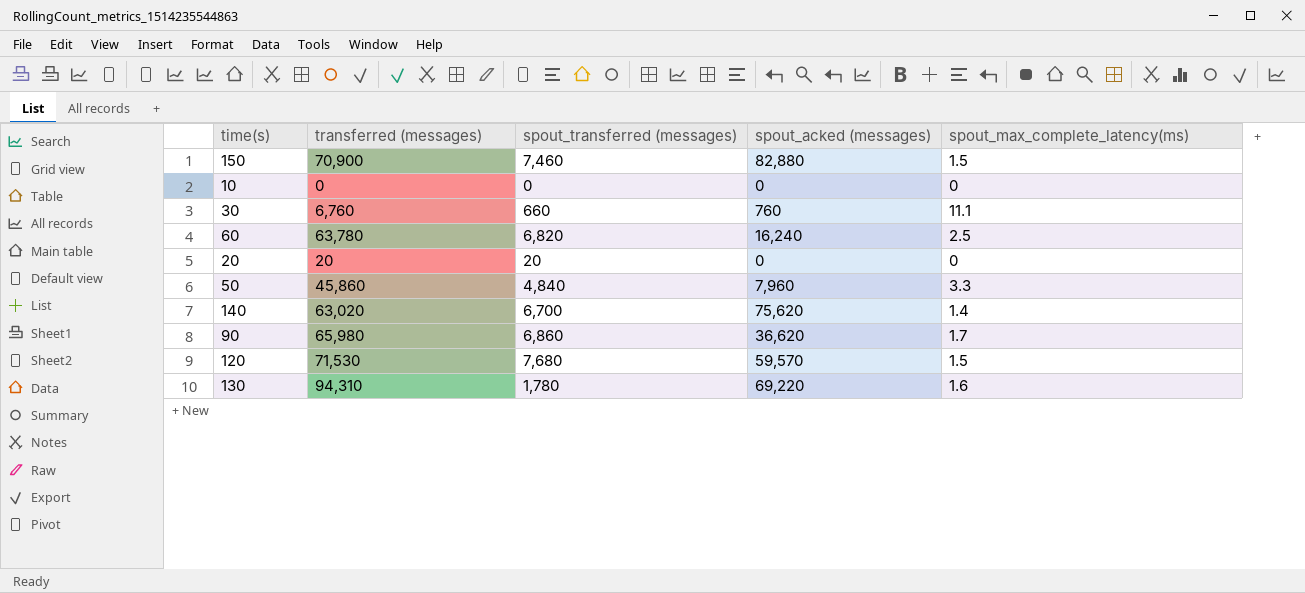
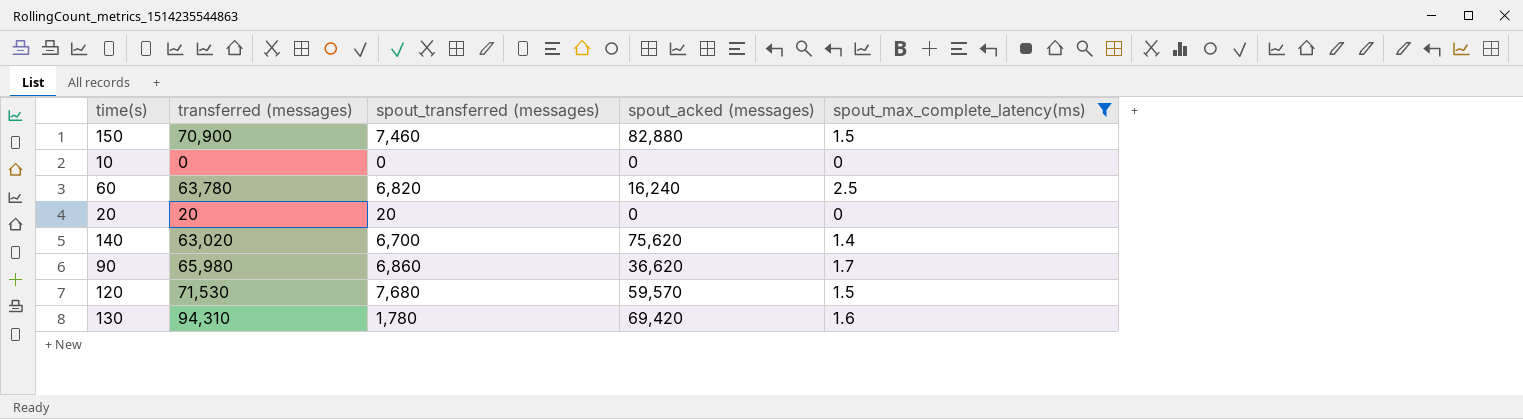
filter: none -> spout_max_complete_latency(ms) <= 2.5
130 | spout_acked (messages): 69,220 -> 69,420

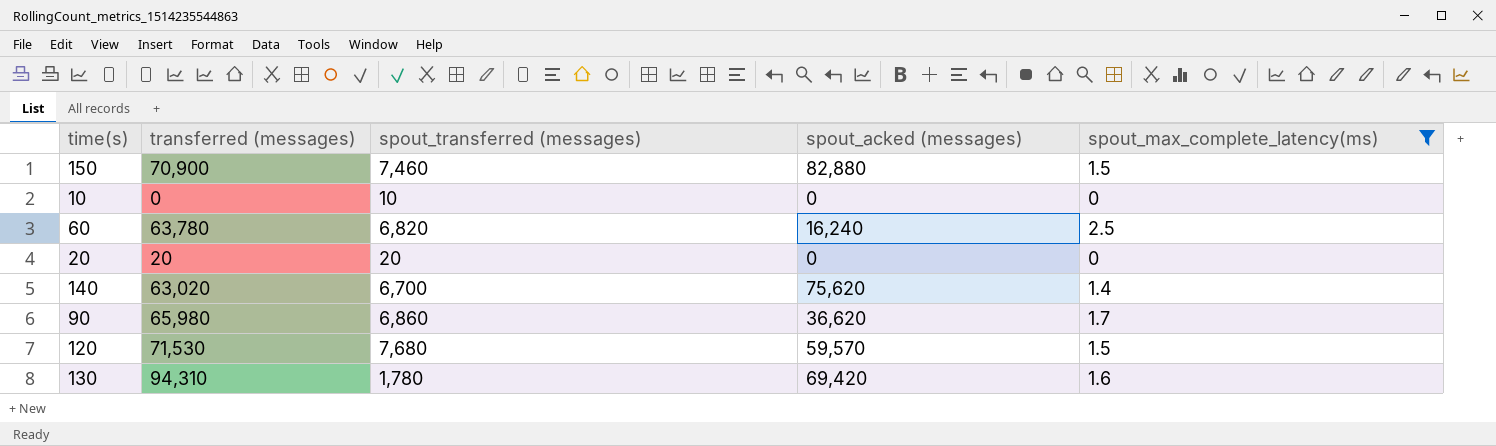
10 | spout_transferred (messages): 0 -> 10

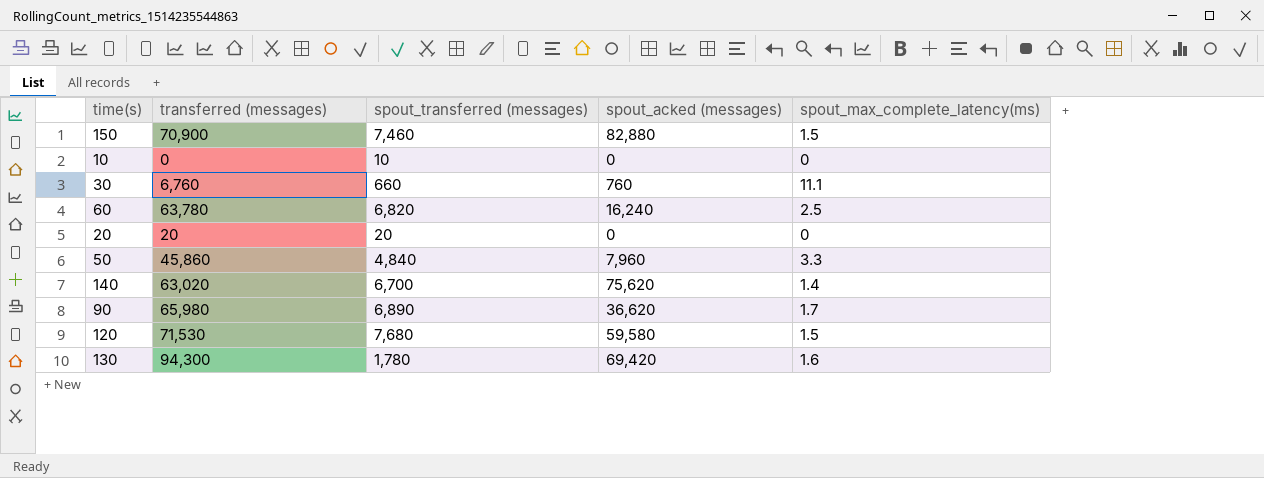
filter: spout_max_complete_latency(ms) <= 2.5 -> none
90 | spout_transferred (messages): 6,860 -> 6,890
120 | spout_acked (messages): 59,570 -> 59,580
130 | transferred (messages): 94,310 -> 94,300

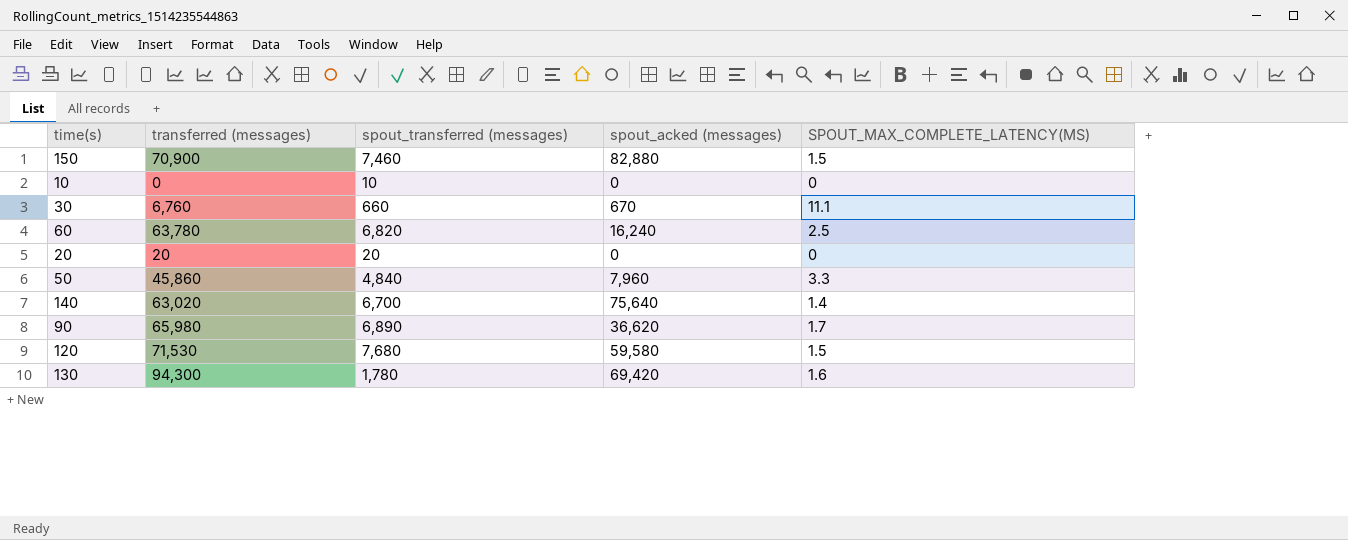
column name: spout_max_complete_latency(ms) -> SPOUT_MAX_COMPLETE_LATENCY(MS)
30 | spout_acked (messages): 760 -> 670
140 | spout_acked (messages): 75,620 -> 75,640

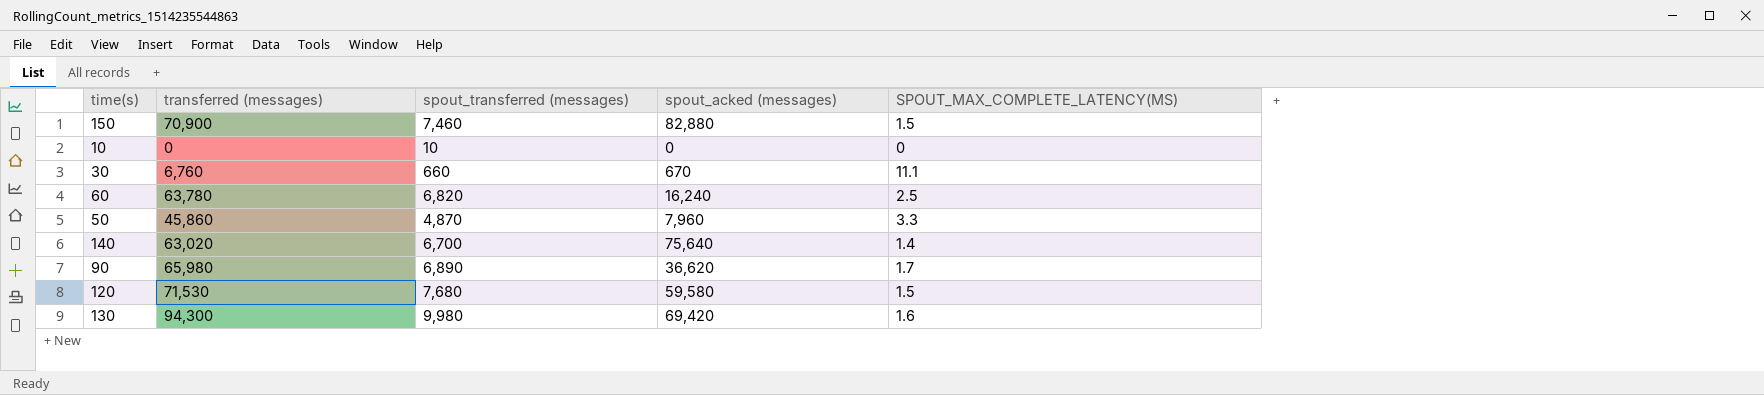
row 20: 20 | 20 | 0 | 0 -> none
50 | spout_transferred (messages): 4,840 -> 4,870
130 | spout_transferred (messages): 1,780 -> 9,980

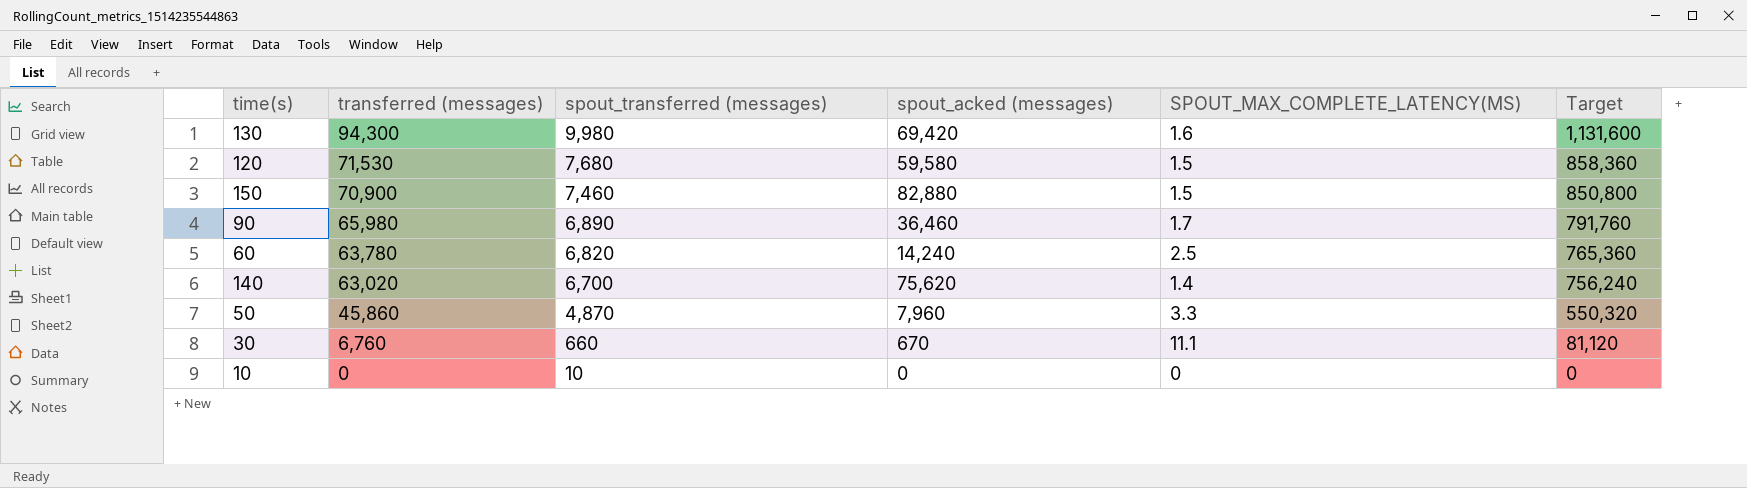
row order: none -> transferred (messages) descending
column Target | formula: none -> [transferred (messages)] * 12
90 | spout_acked (messages): 36,620 -> 36,460
60 | spout_acked (messages): 16,240 -> 14,240
140 | spout_acked (messages): 75,640 -> 75,620

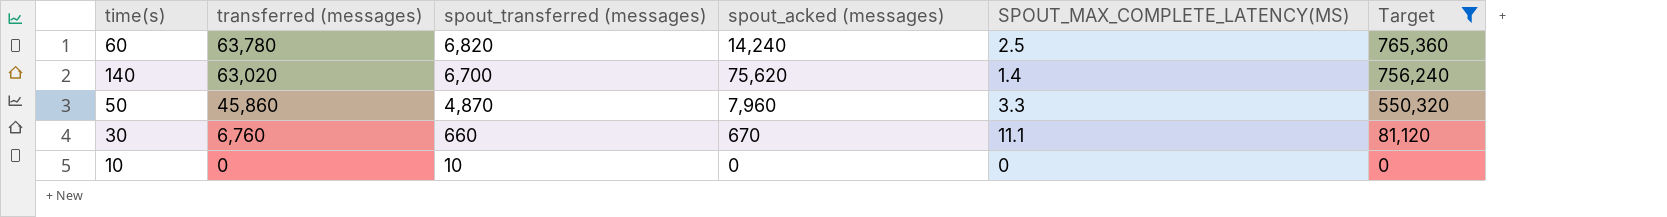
filter: none -> Target <= 765,360

